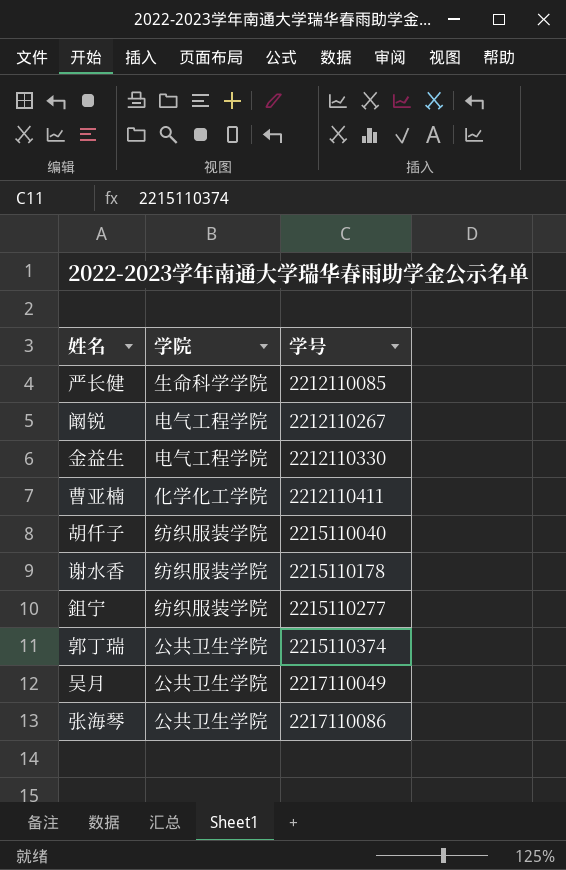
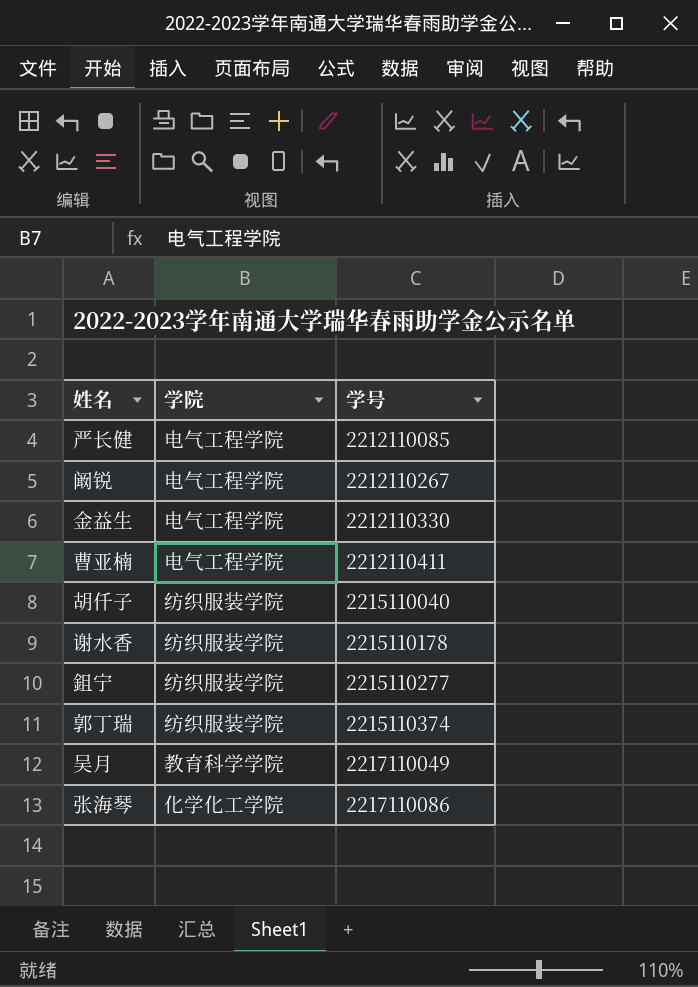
严长健 | 学院: 生命科学学院 -> 电气工程学院
曹亚楠 | 学院: 化学化工学院 -> 电气工程学院
郭丁瑞 | 学院: 公共卫生学院 -> 纺织服装学院
吴月 | 学院: 公共卫生学院 -> 教育科学学院
张海琴 | 学院: 公共卫生学院 -> 化学化工学院

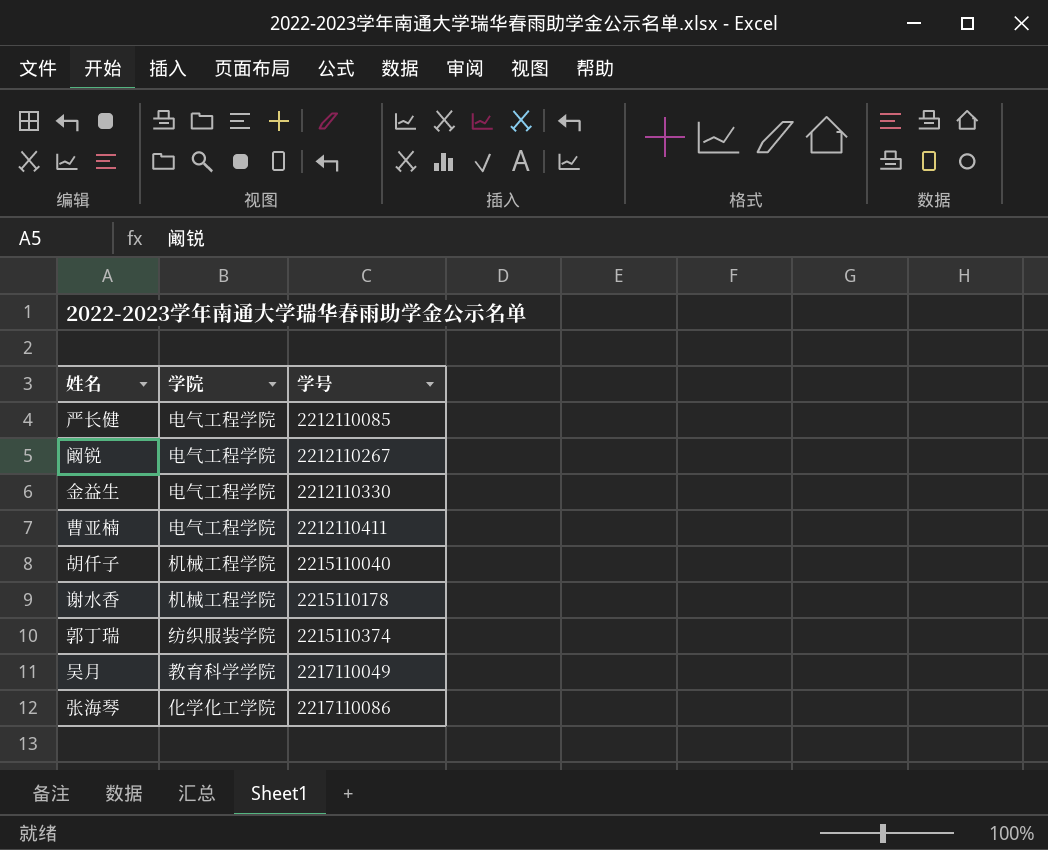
row 鉏宁: 纺织服装学院 | 2215110277 -> none
胡仟子 | 学院: 纺织服装学院 -> 机械工程学院
谢水香 | 学院: 纺织服装学院 -> 机械工程学院

